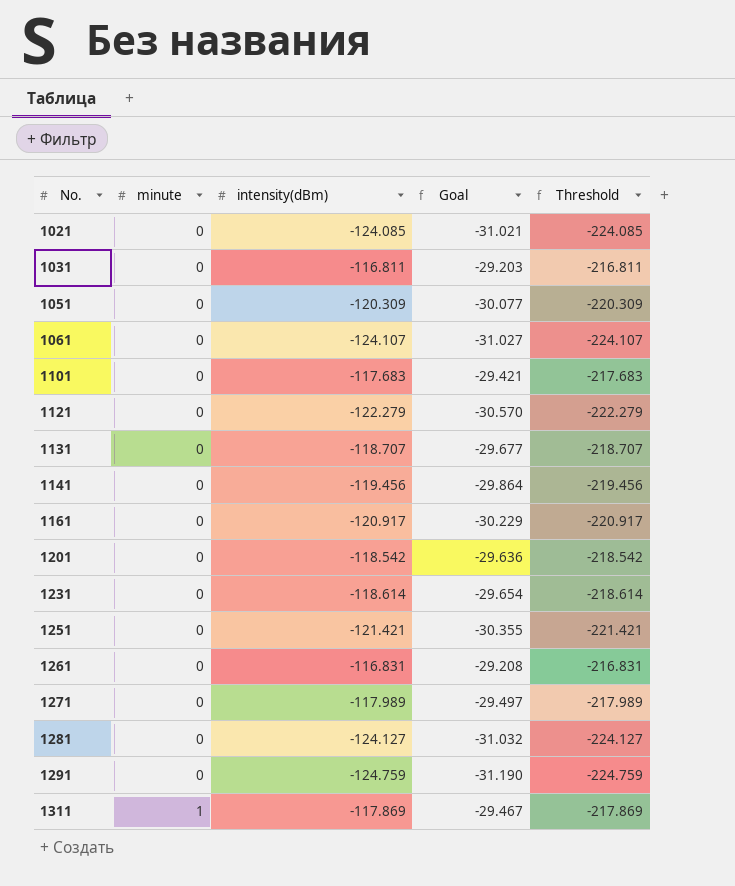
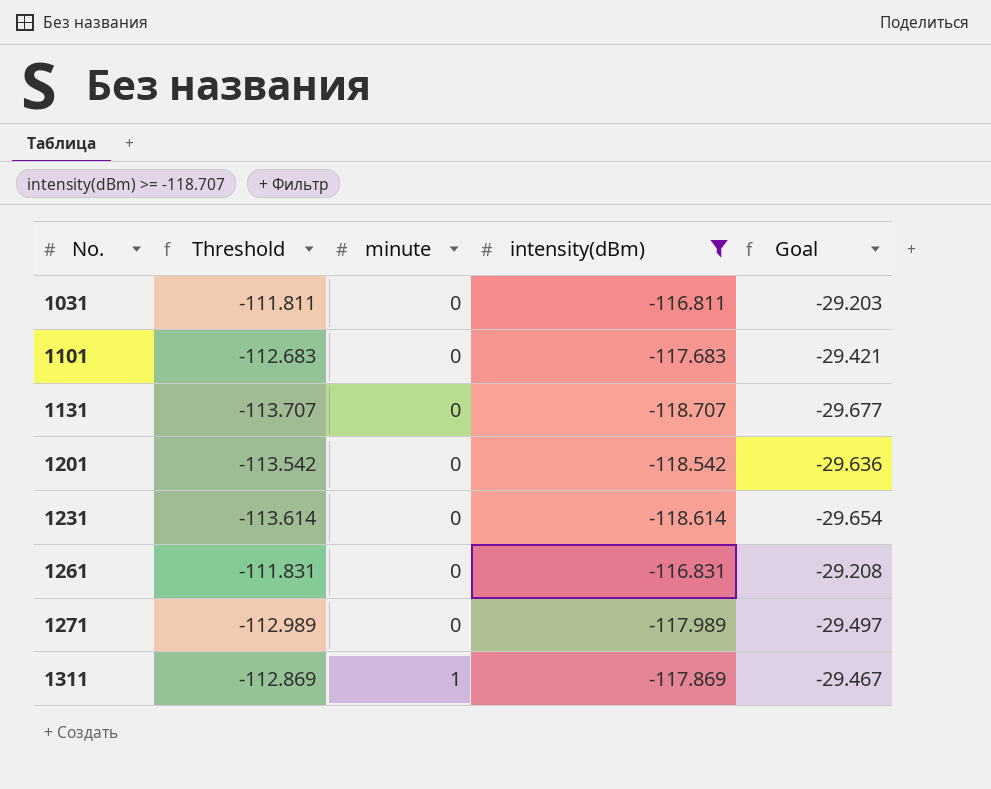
filter: none -> intensity(dBm) >= -118.707
column Threshold | formula: [intensity(dBm)] - 100 -> [intensity(dBm)] + 5
column Threshold | position: 5 -> 2

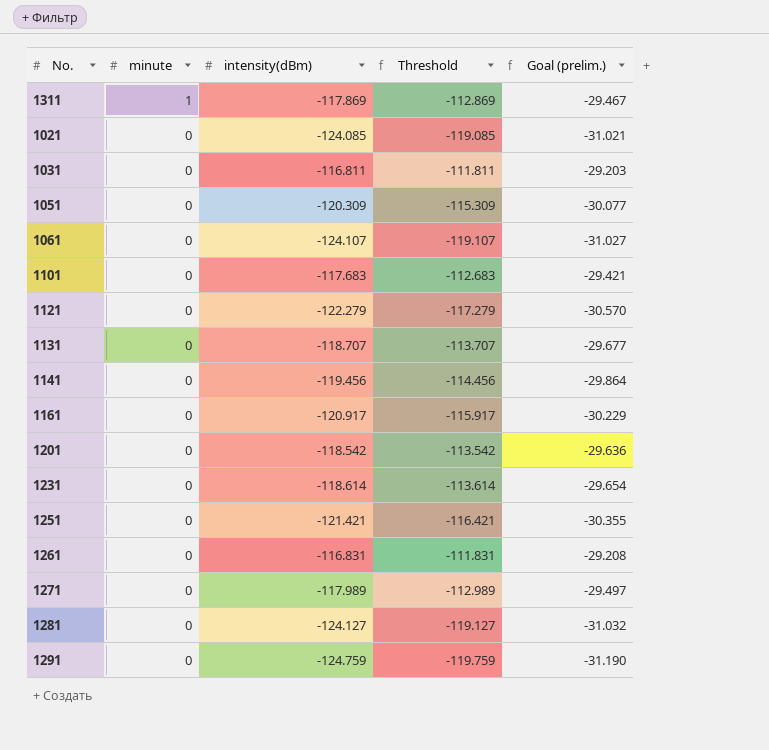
filter: intensity(dBm) >= -118.707 -> none
row order: No. ascending -> minute descending
column Threshold | position: 2 -> 4
column name: Goal -> Goal (prelim.)

